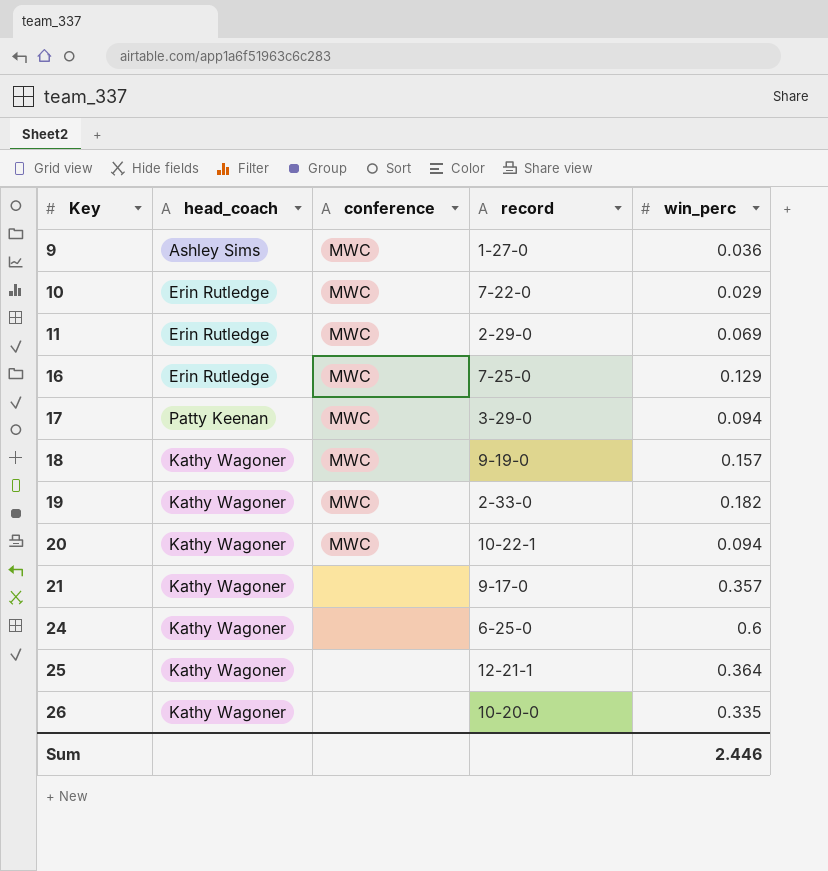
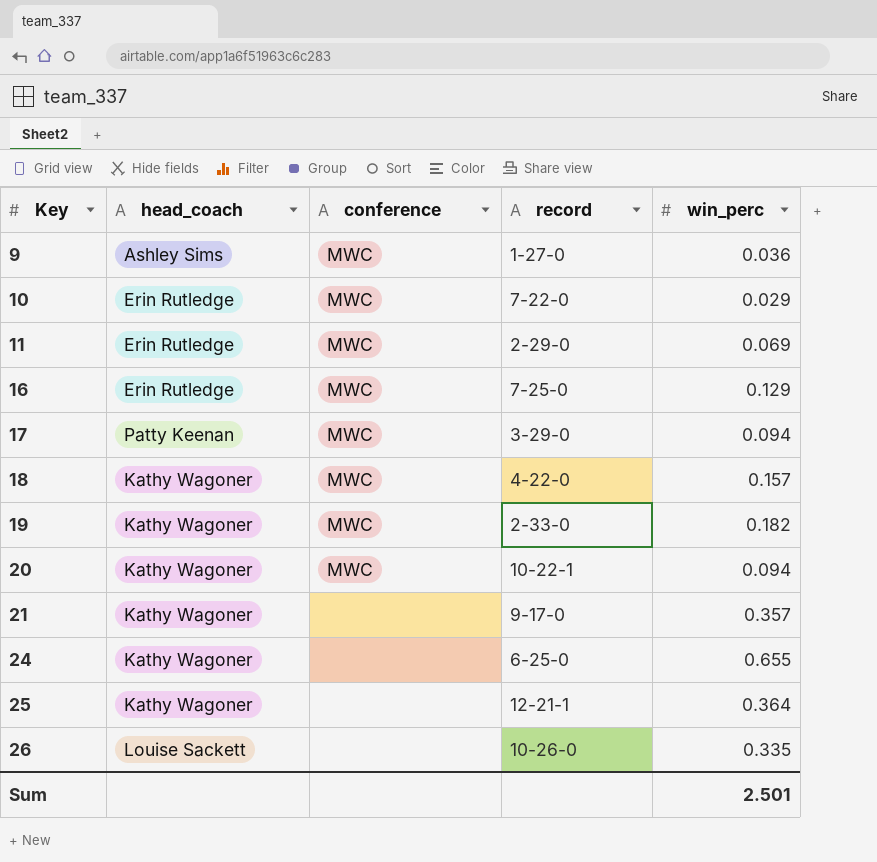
18 | record: 9-19-0 -> 4-22-0
24 | win_perc: 0.6 -> 0.655
26 | head_coach: Kathy Wagoner -> Louise Sackett
26 | record: 10-20-0 -> 10-26-0
Sum | win_perc: 2.446 -> 2.501

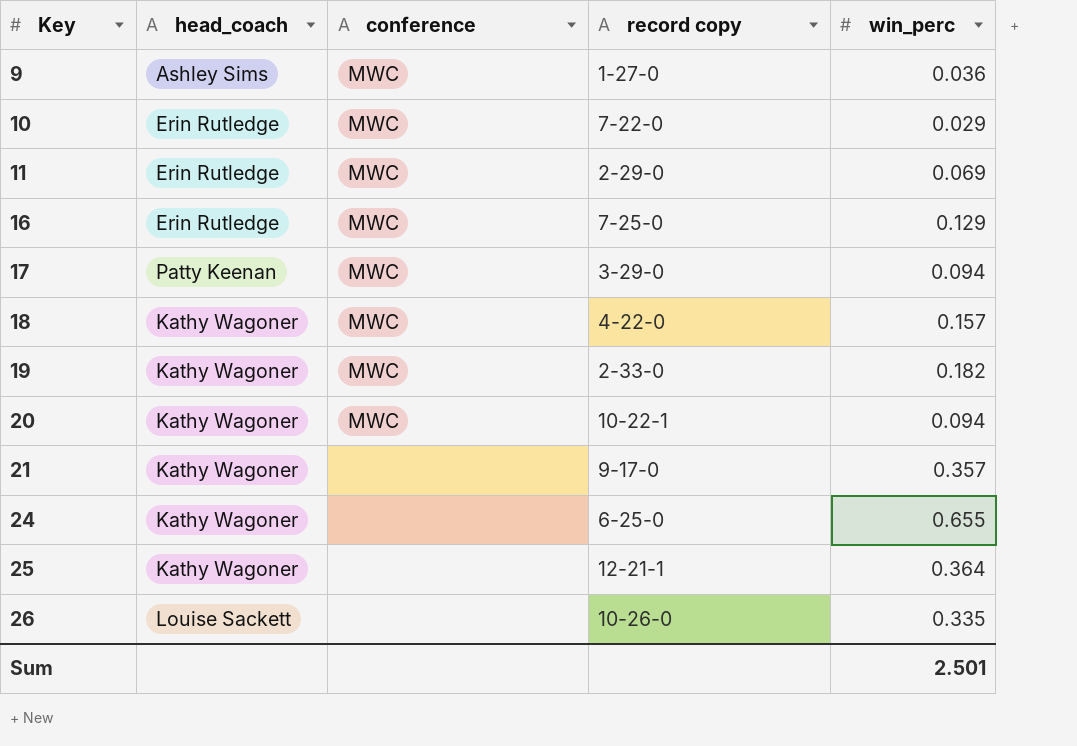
column name: record -> record copy

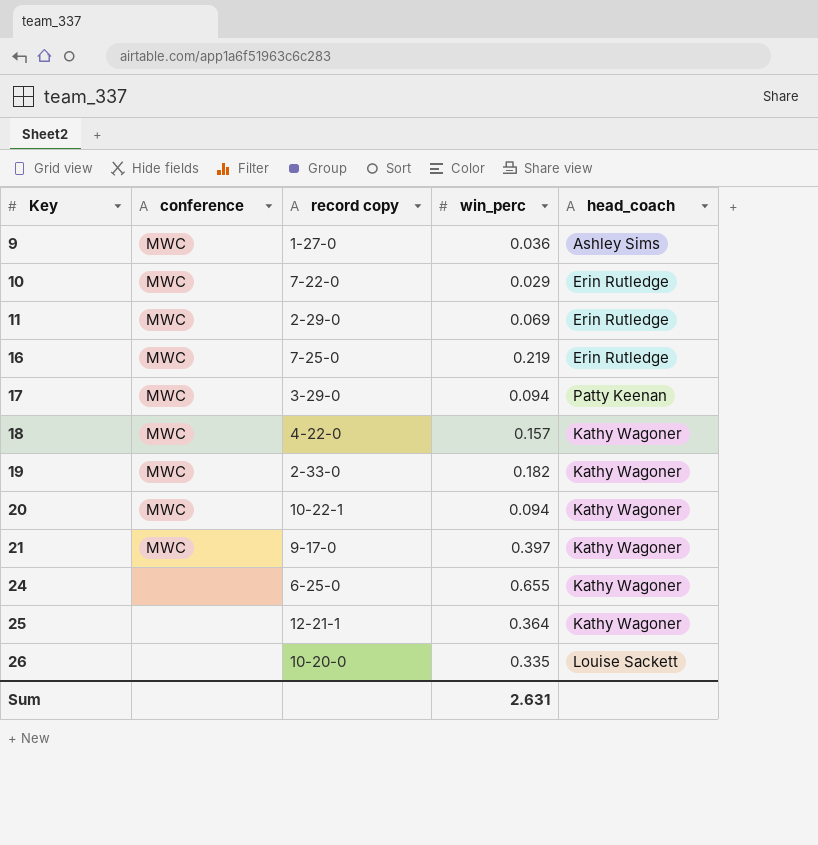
column head_coach | position: 2 -> 5
16 | win_perc: 0.129 -> 0.219
21 | conference: none -> MWC
21 | win_perc: 0.357 -> 0.397
26 | record copy: 10-26-0 -> 10-20-0
Sum | win_perc: 2.501 -> 2.631

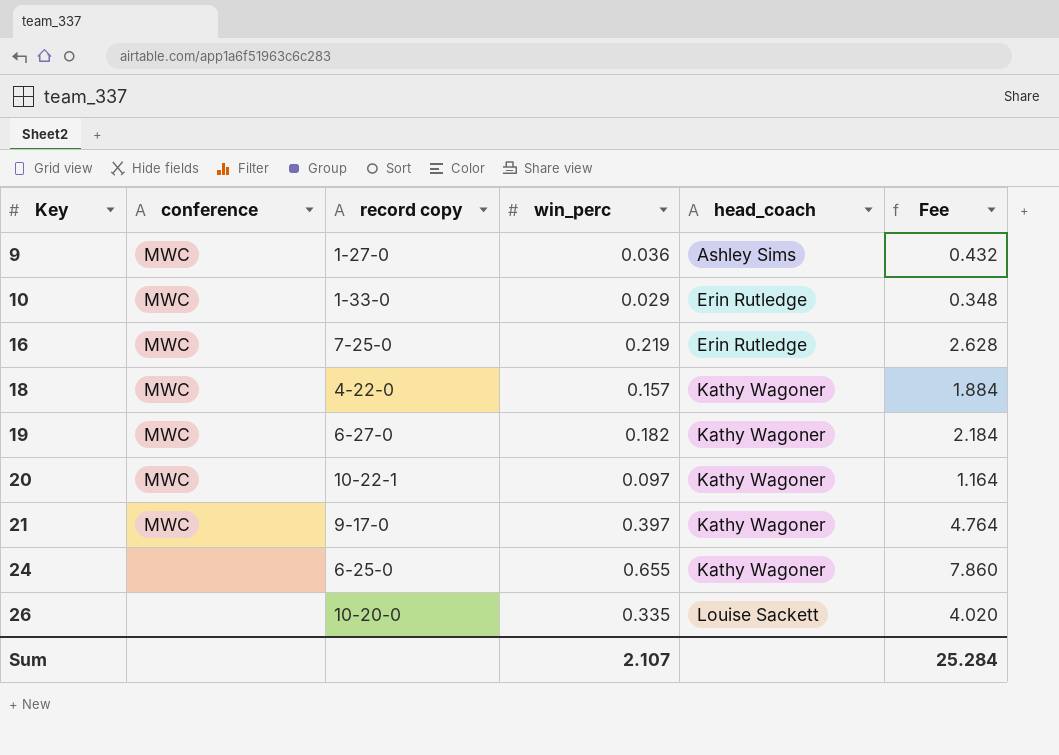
column Fee | formula: none -> [win_perc] * 12
row 11: MWC | 2-29-0 | 0.069 | Erin Rutledge -> none
row 17: MWC | 3-29-0 | 0.094 | Patty Keenan -> none
row 25: none | 12-21-1 | 0.364 | Kathy Wagoner -> none
10 | record copy: 7-22-0 -> 1-33-0
19 | record copy: 2-33-0 -> 6-27-0
20 | win_perc: 0.094 -> 0.097
Sum | win_perc: 2.631 -> 2.107

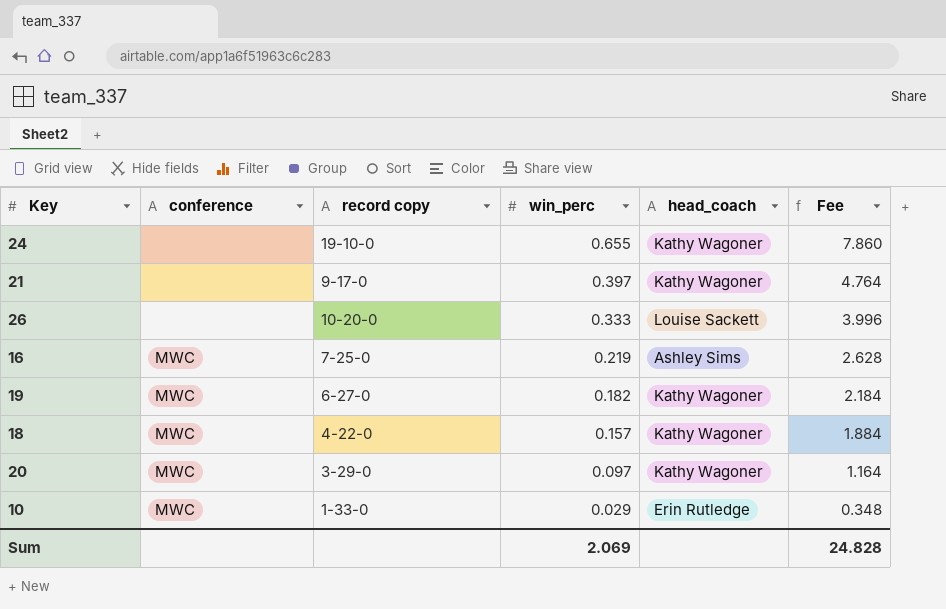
row order: Key ascending -> win_perc descending
row 9: MWC | 1-27-0 | 0.036 | Ashley Sims | 0.432 -> none
24 | record copy: 6-25-0 -> 19-10-0
21 | conference: MWC -> none
26 | win_perc: 0.335 -> 0.333
26 | Fee: 4.020 -> 3.996
16 | head_coach: Erin Rutledge -> Ashley Sims
20 | record copy: 10-22-1 -> 3-29-0
Sum | win_perc: 2.107 -> 2.069
Sum | Fee: 25.284 -> 24.828

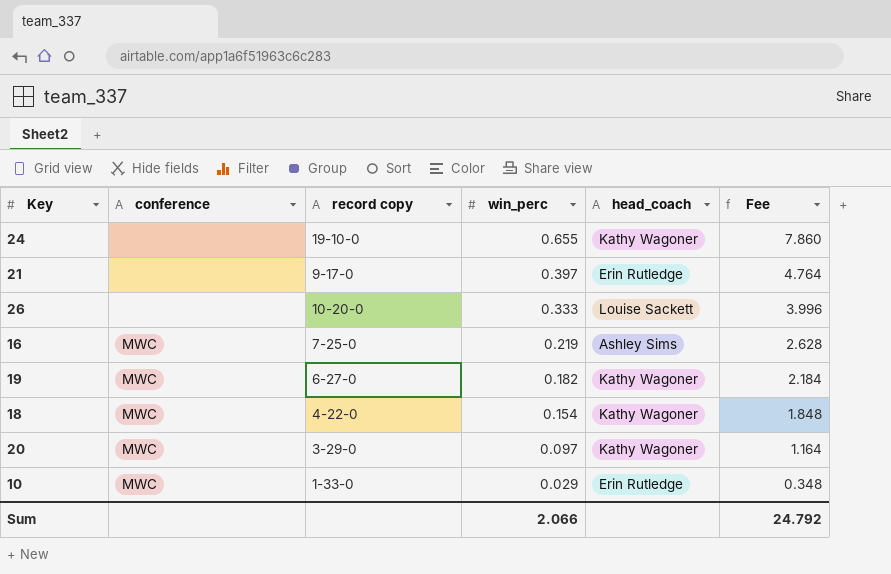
21 | head_coach: Kathy Wagoner -> Erin Rutledge
18 | win_perc: 0.157 -> 0.154
18 | Fee: 1.884 -> 1.848
Sum | win_perc: 2.069 -> 2.066
Sum | Fee: 24.828 -> 24.792

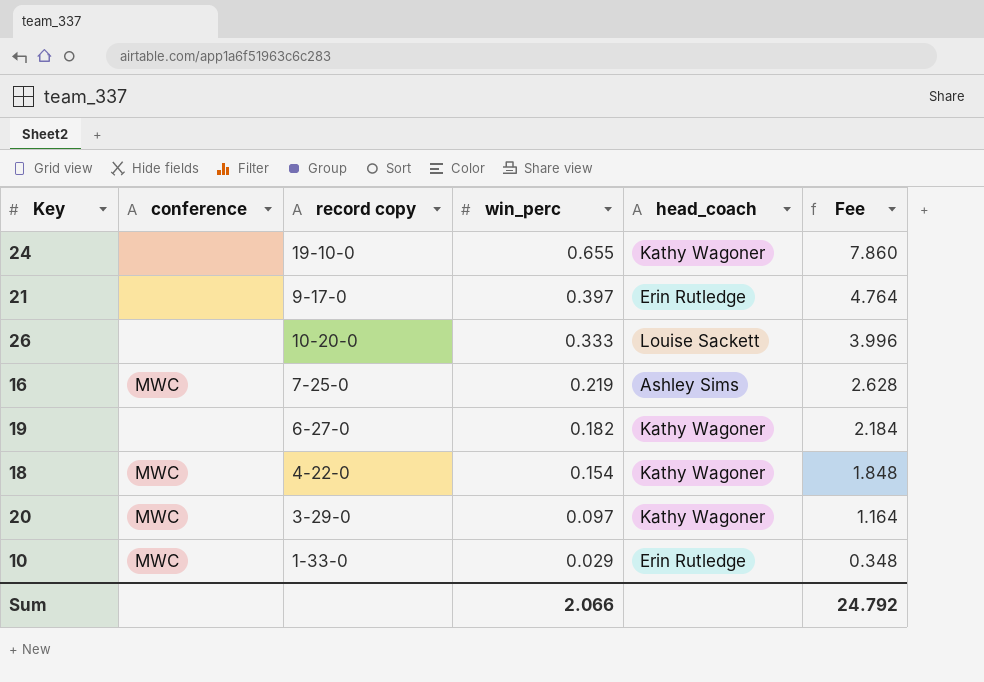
19 | conference: MWC -> none

